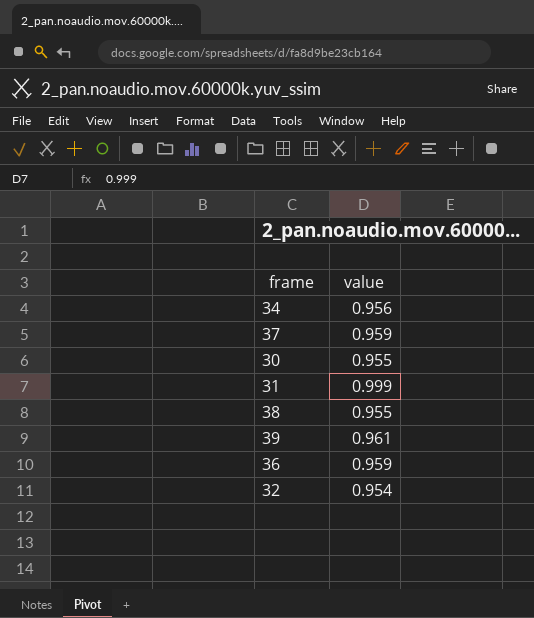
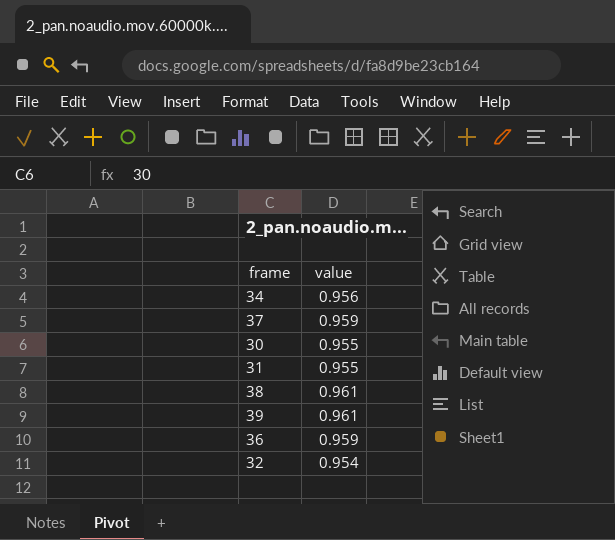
31 | value: 0.999 -> 0.955
38 | value: 0.955 -> 0.961

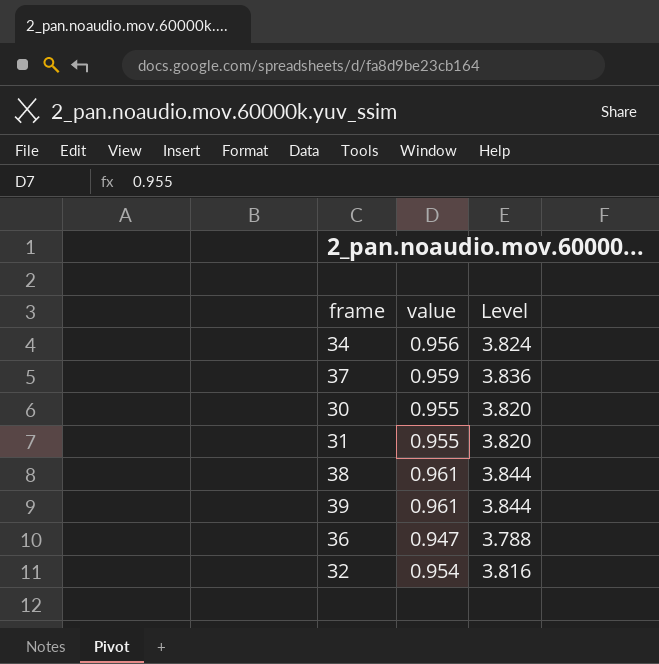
column Level | formula: none -> [value] * 4
36 | value: 0.959 -> 0.947

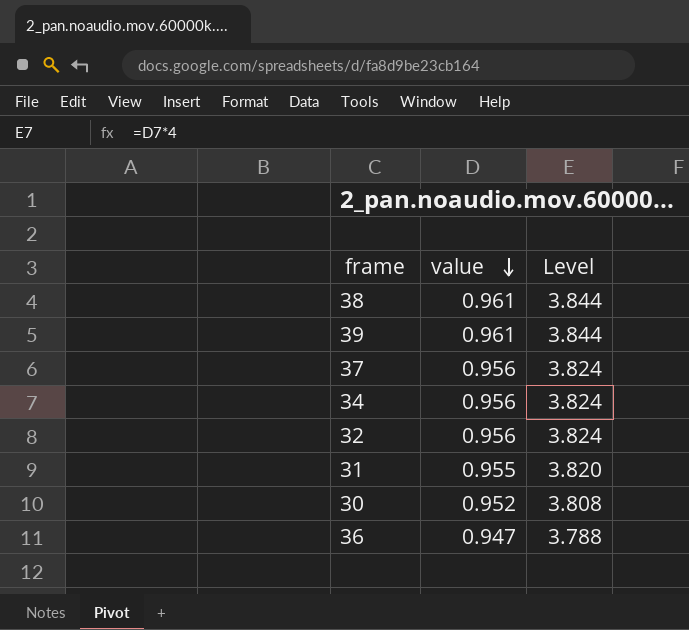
row order: none -> value descending
37 | value: 0.959 -> 0.956
37 | Level: 3.836 -> 3.824
32 | value: 0.954 -> 0.956
32 | Level: 3.816 -> 3.824
30 | value: 0.955 -> 0.952
30 | Level: 3.820 -> 3.808

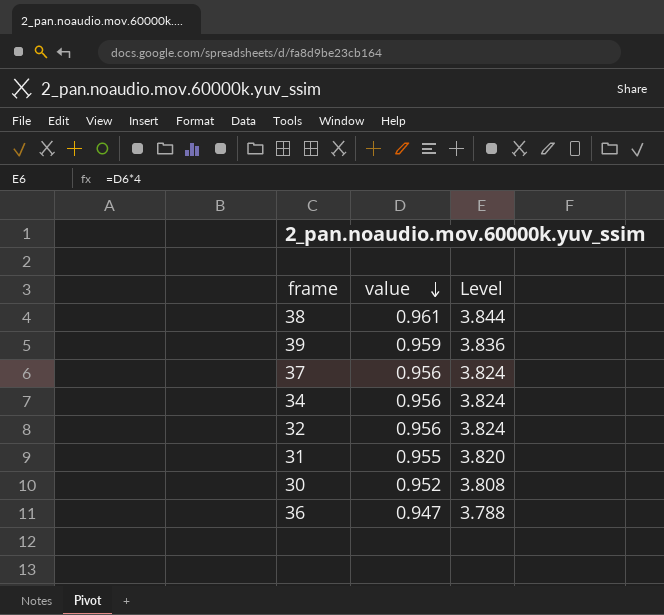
39 | value: 0.961 -> 0.959
39 | Level: 3.844 -> 3.836

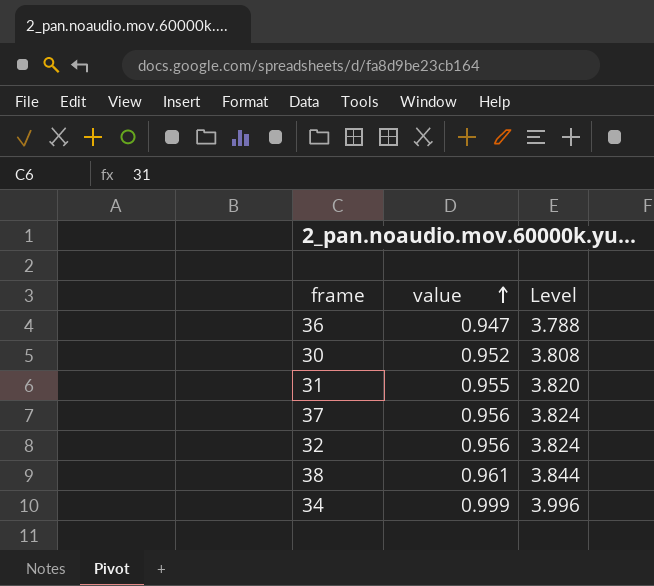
row order: value descending -> value ascending
row 39: 0.959 | 3.836 -> none
34 | value: 0.956 -> 0.999
34 | Level: 3.824 -> 3.996

